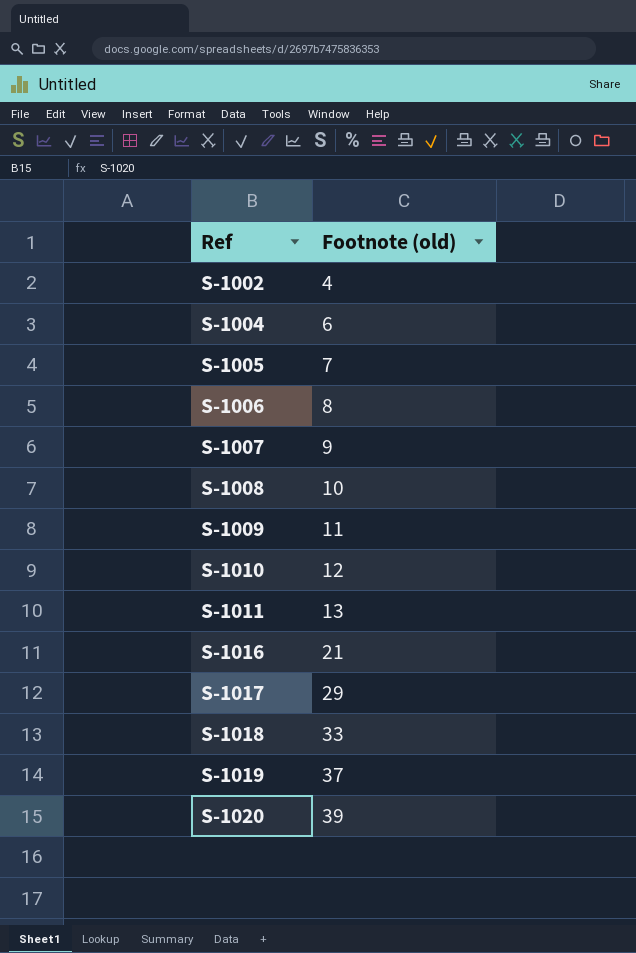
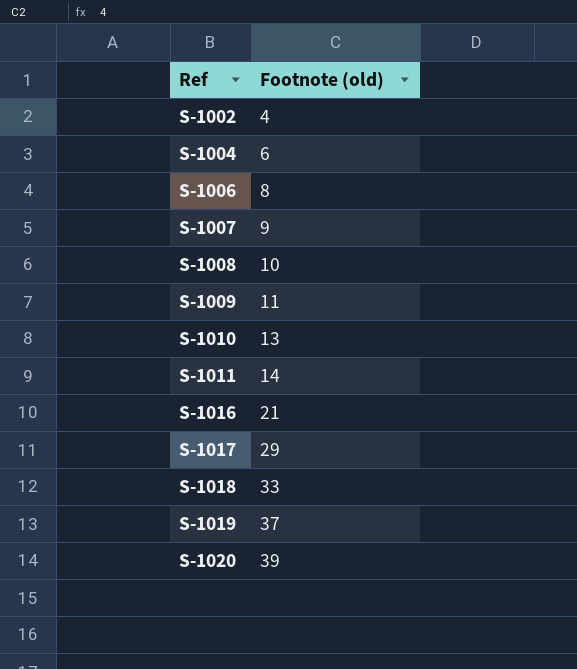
row S-1005: 7 -> none
S-1010 | Footnote (old): 12 -> 13
S-1011 | Footnote (old): 13 -> 14

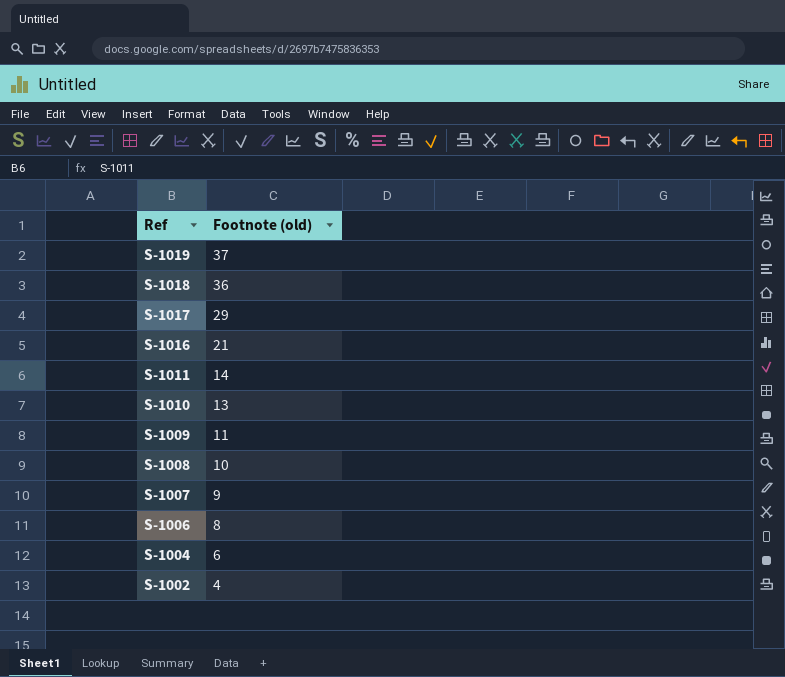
row order: Ref ascending -> Ref descending
row S-1020: 39 -> none
S-1018 | Footnote (old): 33 -> 36

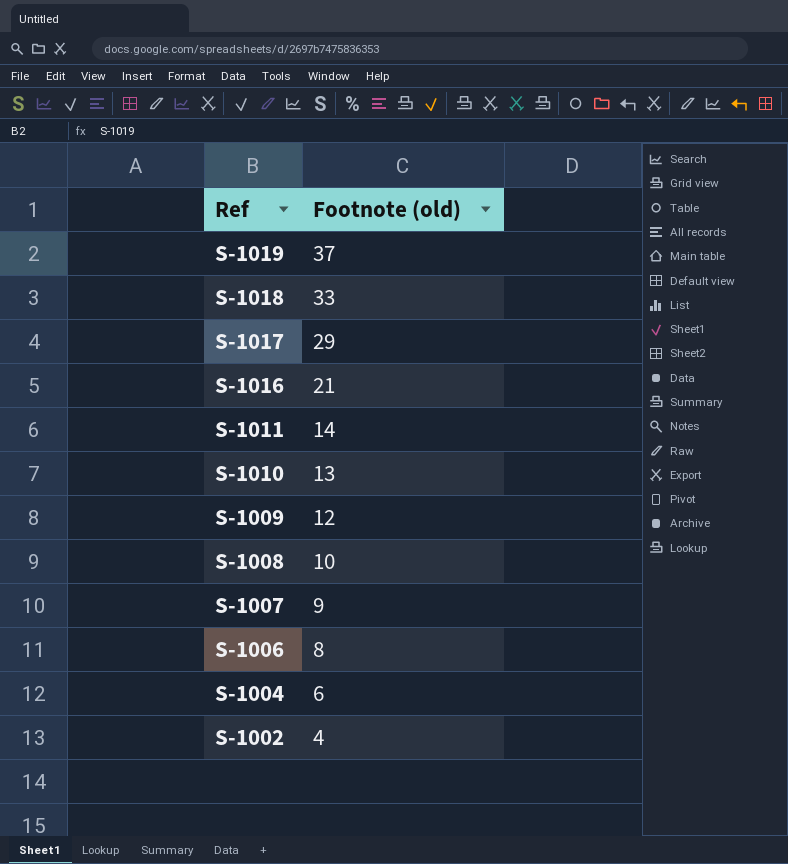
S-1018 | Footnote (old): 36 -> 33
S-1009 | Footnote (old): 11 -> 12

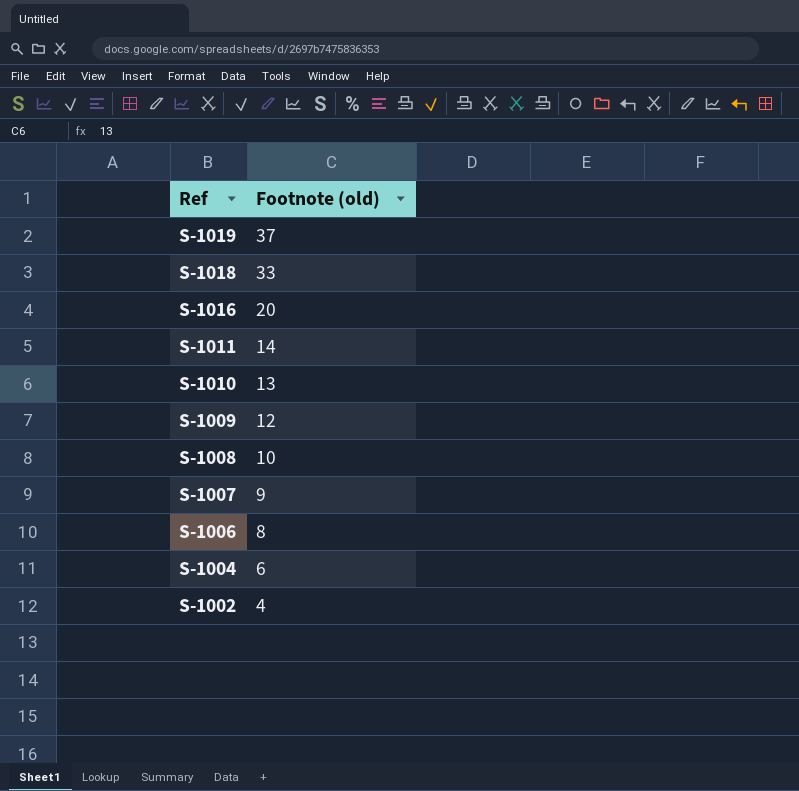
row S-1017: 29 -> none
S-1016 | Footnote (old): 21 -> 20

